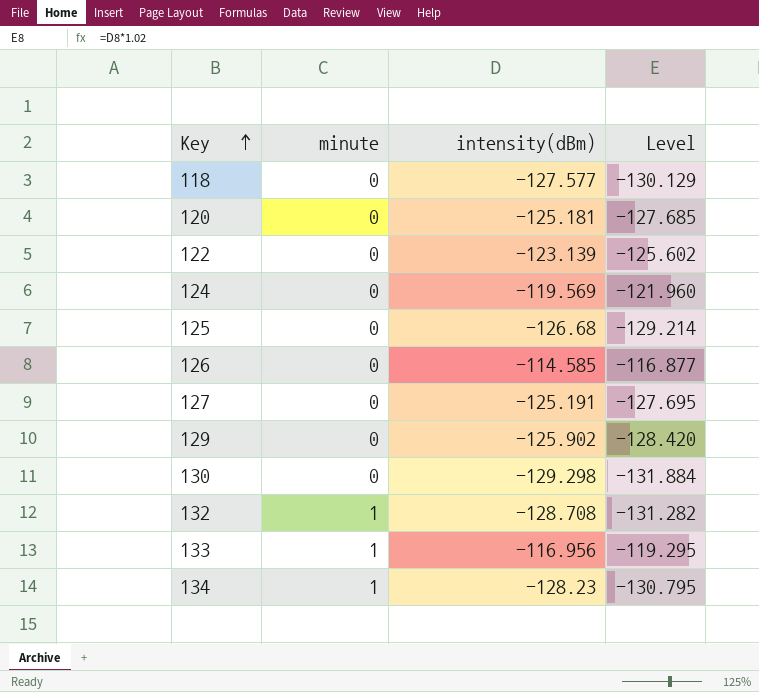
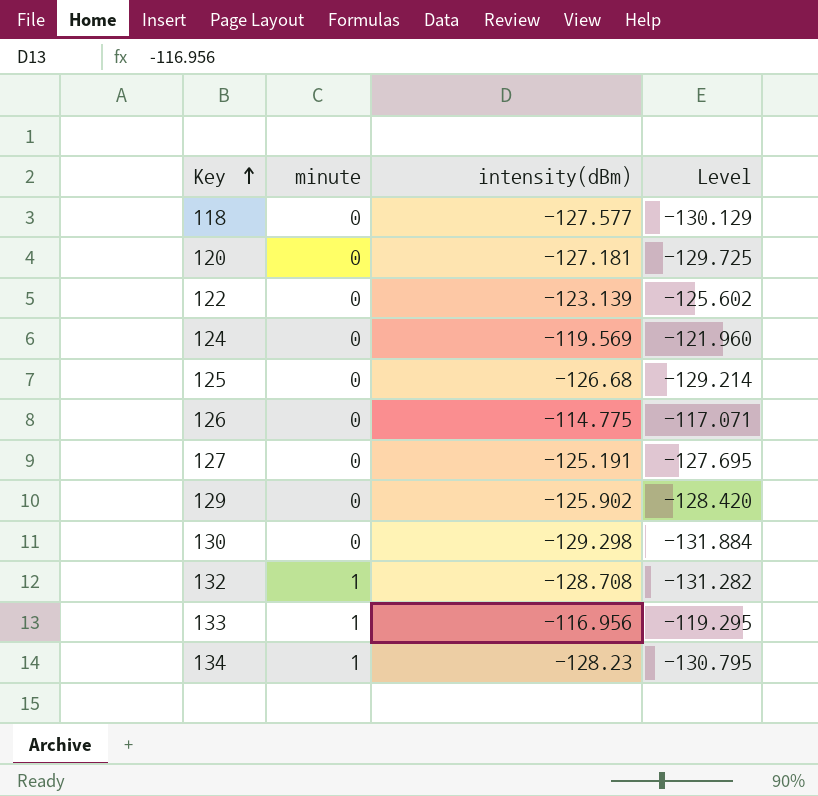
120 | intensity(dBm): -125.181 -> -127.181
120 | Level: -127.685 -> -129.725
126 | intensity(dBm): -114.585 -> -114.775
126 | Level: -116.877 -> -117.071

